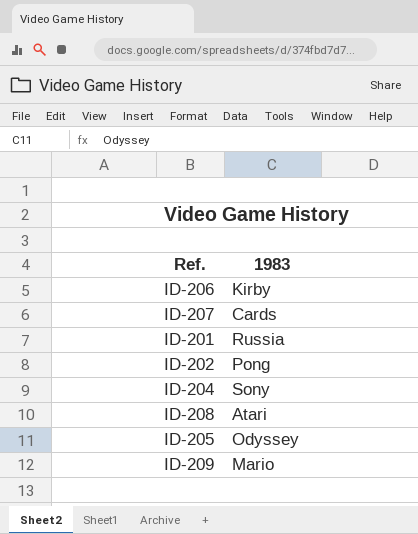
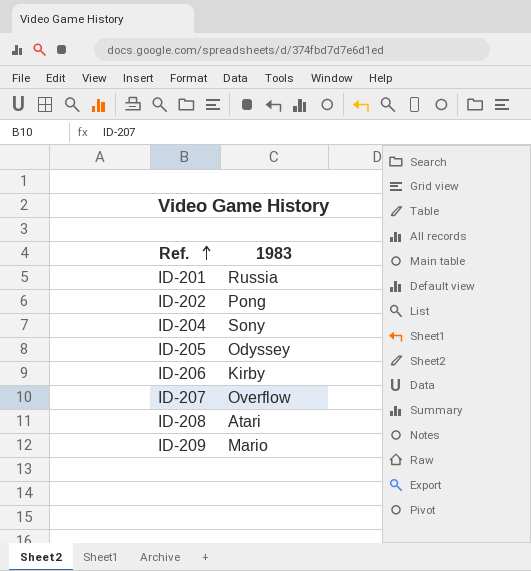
row order: none -> Ref. ascending
ID-207 | 1983: Cards -> Overflow

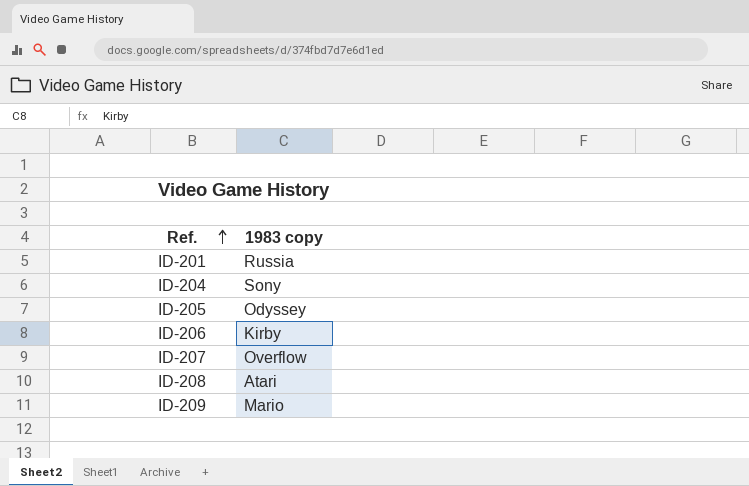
column name: 1983 -> 1983 copy
row ID-202: Pong -> none

